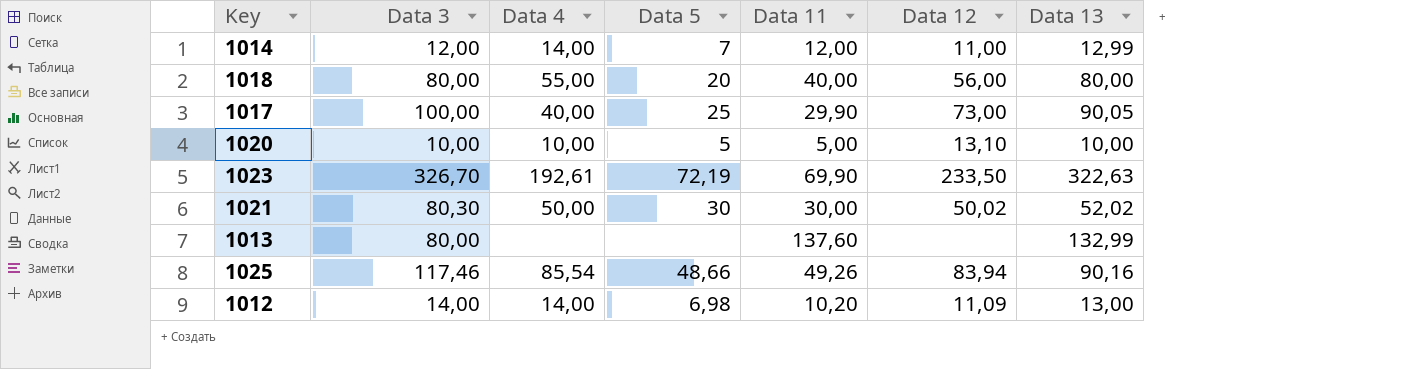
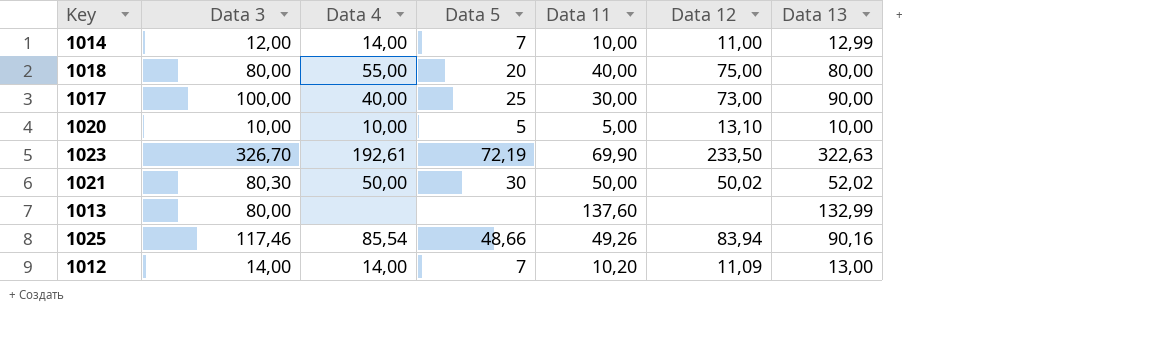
1014 | Data 11: 12,00 -> 10,00
1018 | Data 12: 56,00 -> 75,00
1017 | Data 11: 29,90 -> 30,00
1017 | Data 13: 90,05 -> 90,00
1021 | Data 11: 30,00 -> 50,00
1012 | Data 5: 6,98 -> 7

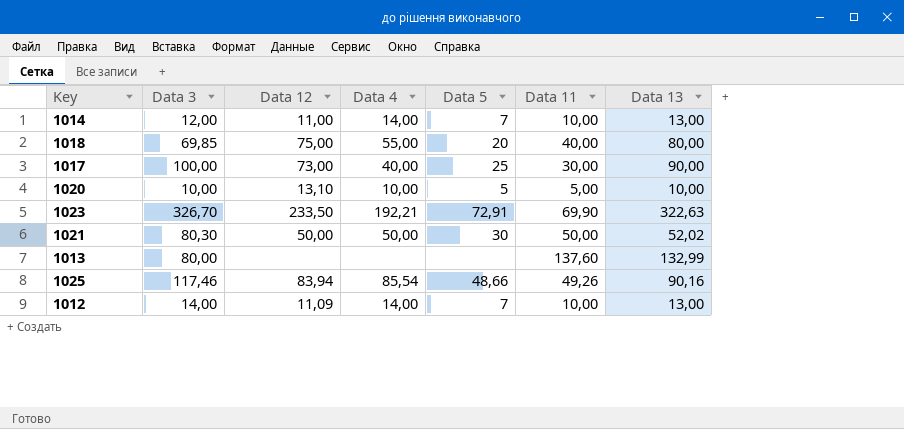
column Data 12 | position: 6 -> 3
1014 | Data 13: 12,99 -> 13,00
1018 | Data 3: 80,00 -> 69,85
1023 | Data 4: 192,61 -> 192,21
1023 | Data 5: 72,19 -> 72,91
1021 | Data 12: 50,02 -> 50,00
1012 | Data 11: 10,20 -> 10,00

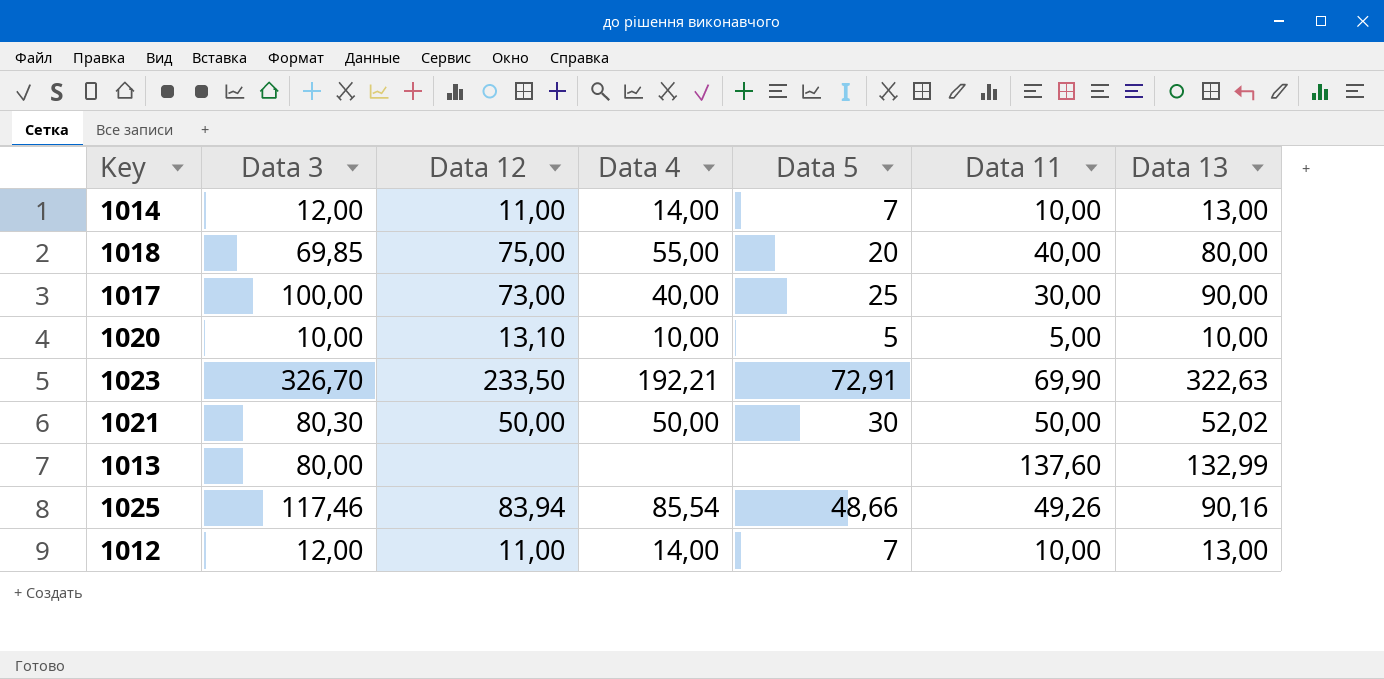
1012 | Data 3: 14,00 -> 12,00
1012 | Data 12: 11,09 -> 11,00

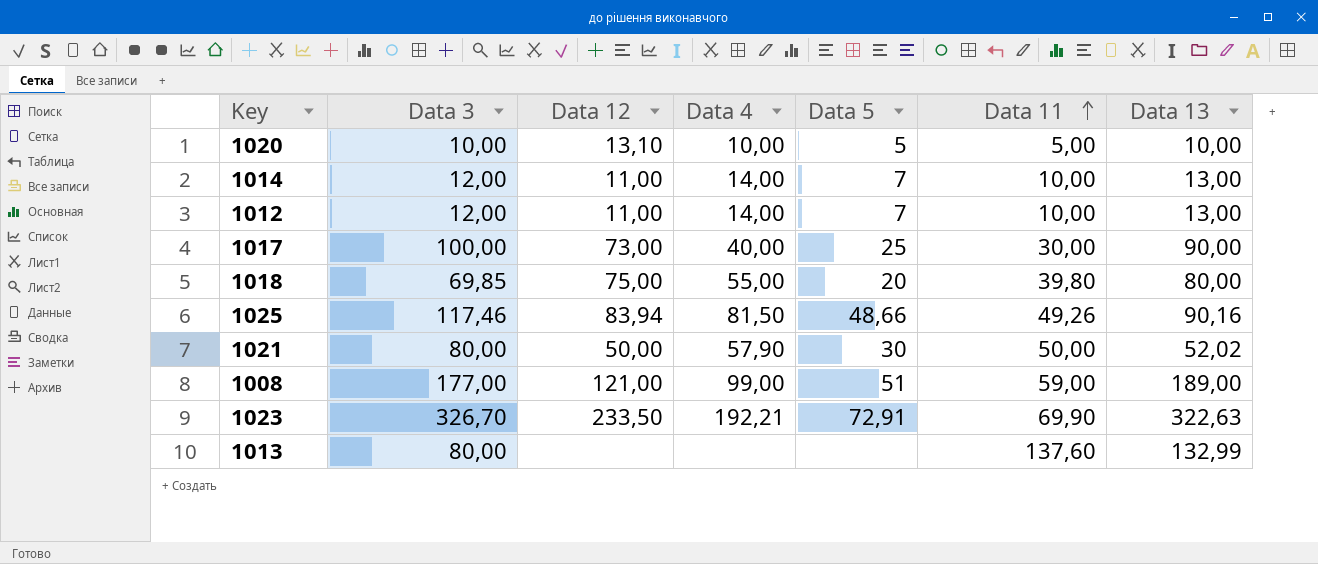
row order: none -> Data 11 ascending
1018 | Data 11: 40,00 -> 39,80
1025 | Data 4: 85,54 -> 81,50
1021 | Data 3: 80,30 -> 80,00
1021 | Data 4: 50,00 -> 57,90
row 1008: none -> 177,00 | 121,00 | 99,00 | 51 | 59,00 | 189,00

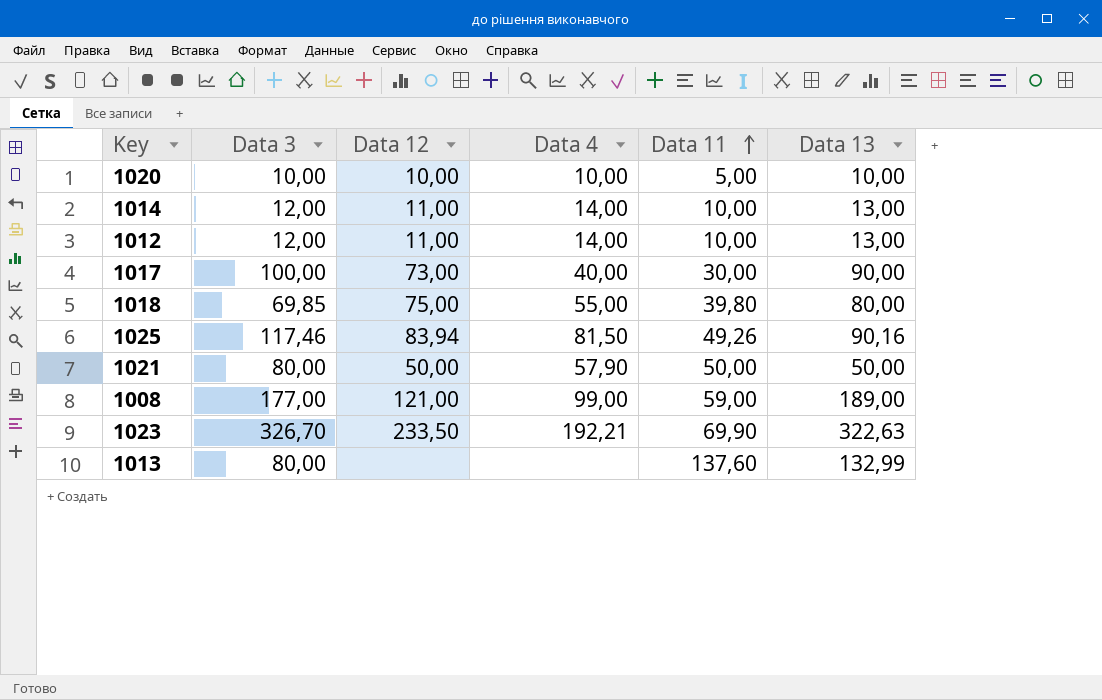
column Data 5 | position: 5 -> none
1020 | Data 12: 13,10 -> 10,00
1021 | Data 13: 52,02 -> 50,00

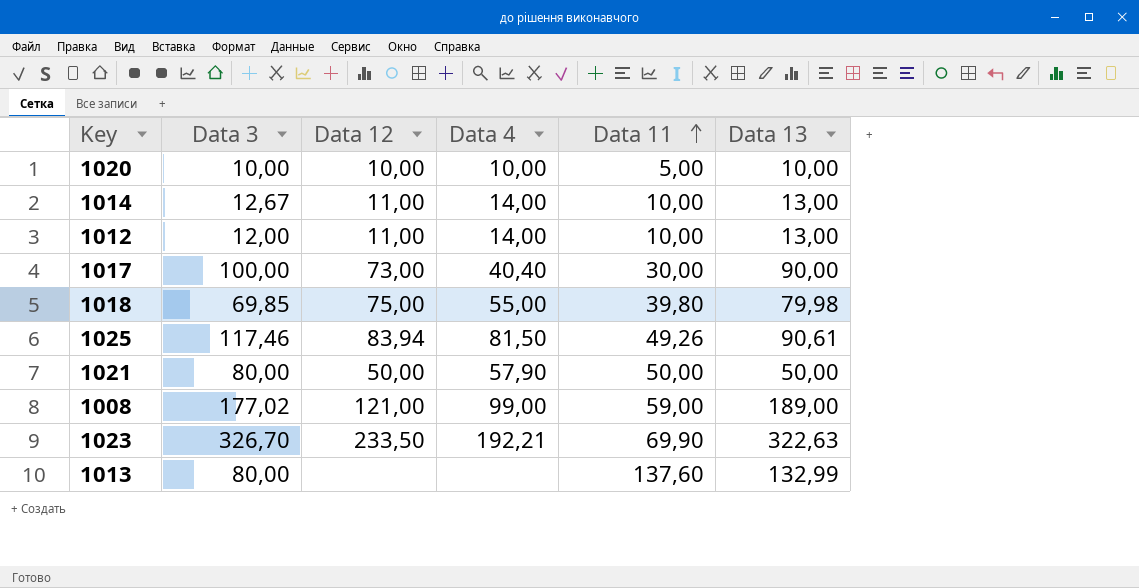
1014 | Data 3: 12,00 -> 12,67
1017 | Data 4: 40,00 -> 40,40
1018 | Data 13: 80,00 -> 79,98
1025 | Data 13: 90,16 -> 90,61
1008 | Data 3: 177,00 -> 177,02

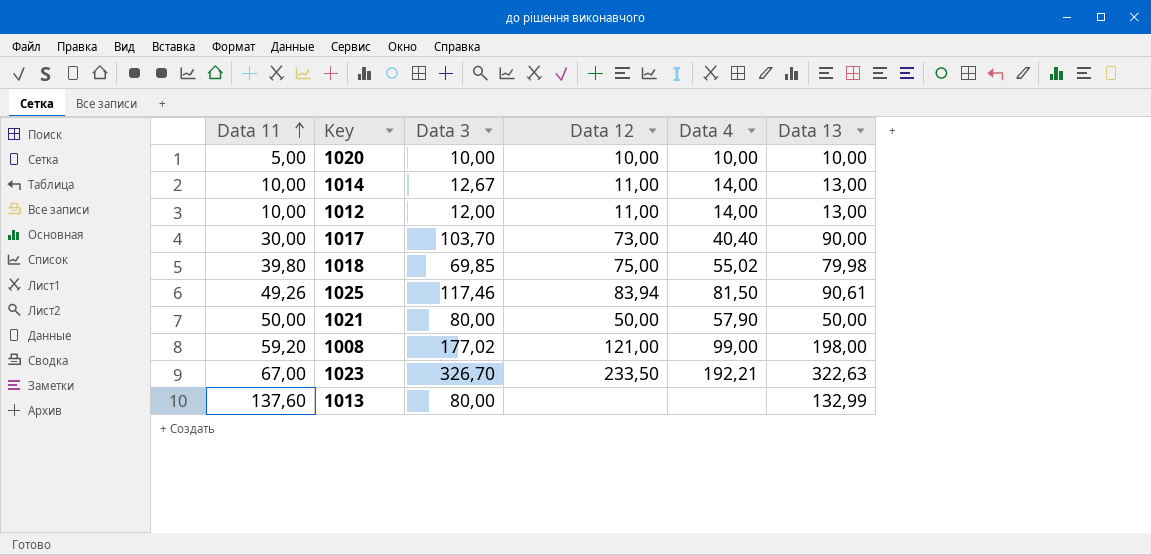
column Data 11 | position: 5 -> 1
1017 | Data 3: 100,00 -> 103,70
1018 | Data 4: 55,00 -> 55,02
1008 | Data 11: 59,00 -> 59,20
1008 | Data 13: 189,00 -> 198,00
1023 | Data 11: 69,90 -> 67,00

